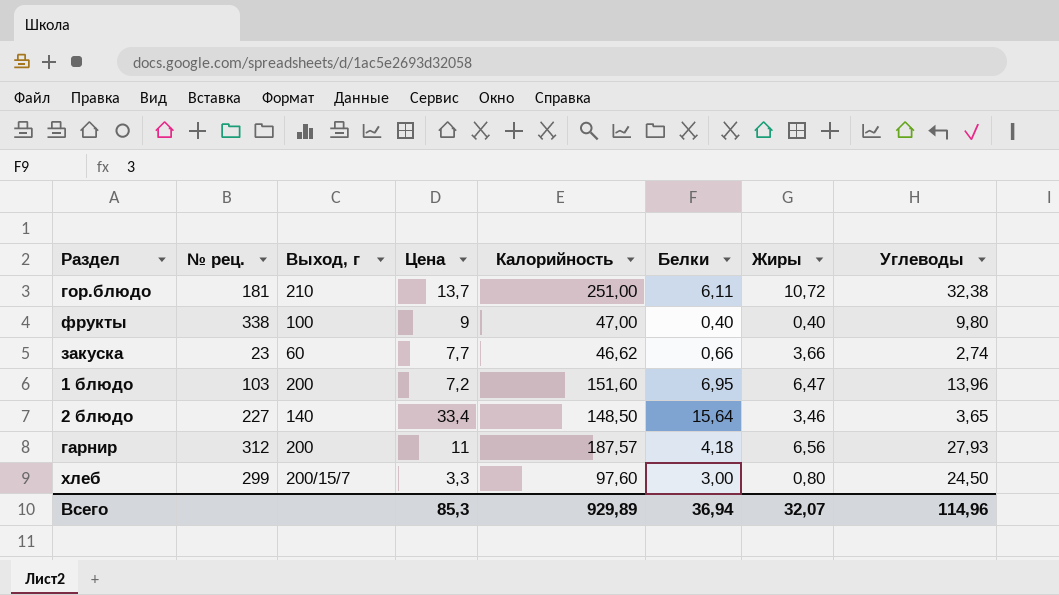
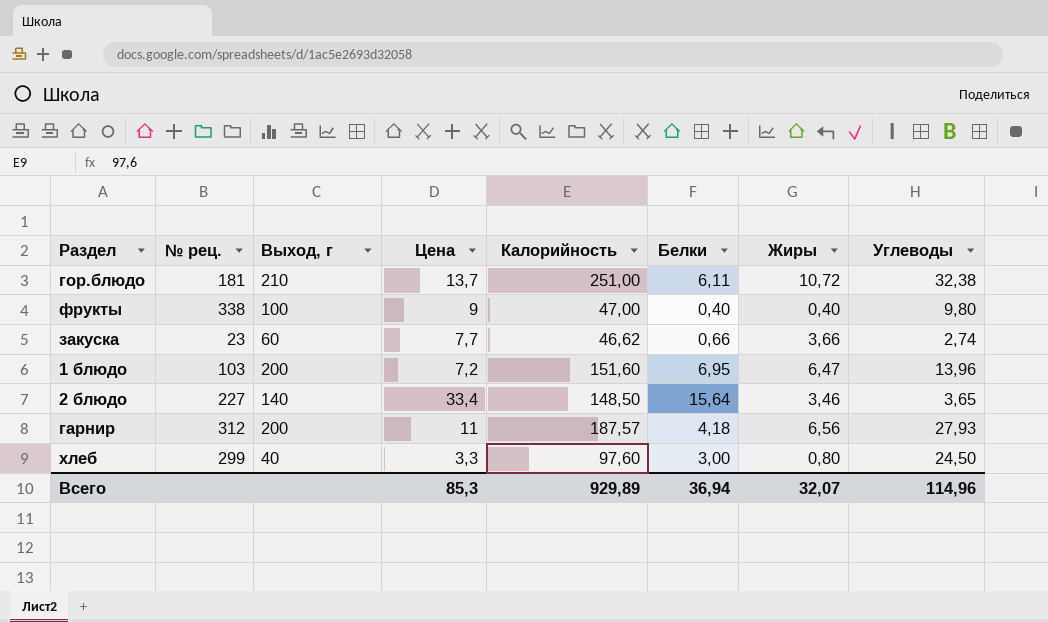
хлеб | Выход, г: 200/15/7 -> 40

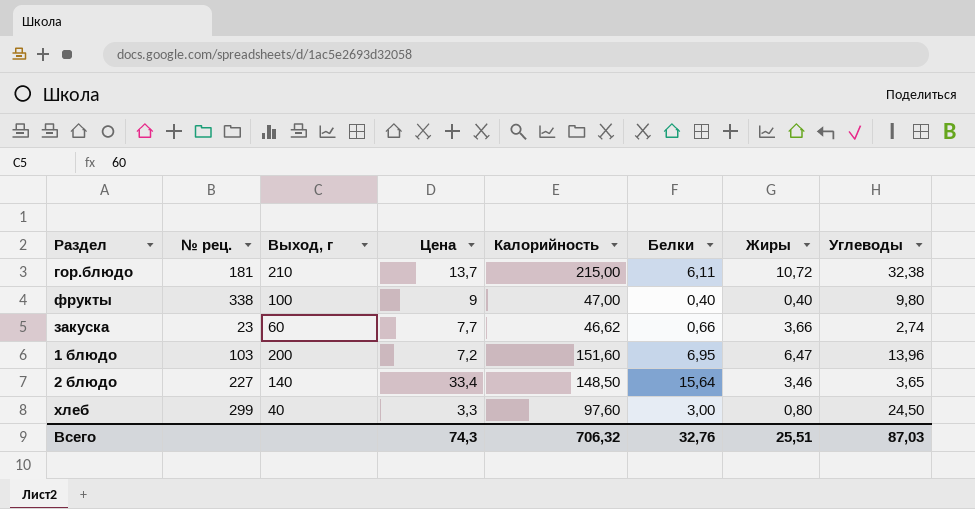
row гарнир: 312 | 200 | 11 | 187,57 | 4,18 | 6,56 | 27,93 -> none
гор.блюдо | Калорийность: 251,00 -> 215,00
Всего | Цена: 85,3 -> 74,3
Всего | Калорийность: 929,89 -> 706,32
Всего | Белки: 36,94 -> 32,76
Всего | Жиры: 32,07 -> 25,51
Всего | Углеводы: 114,96 -> 87,03

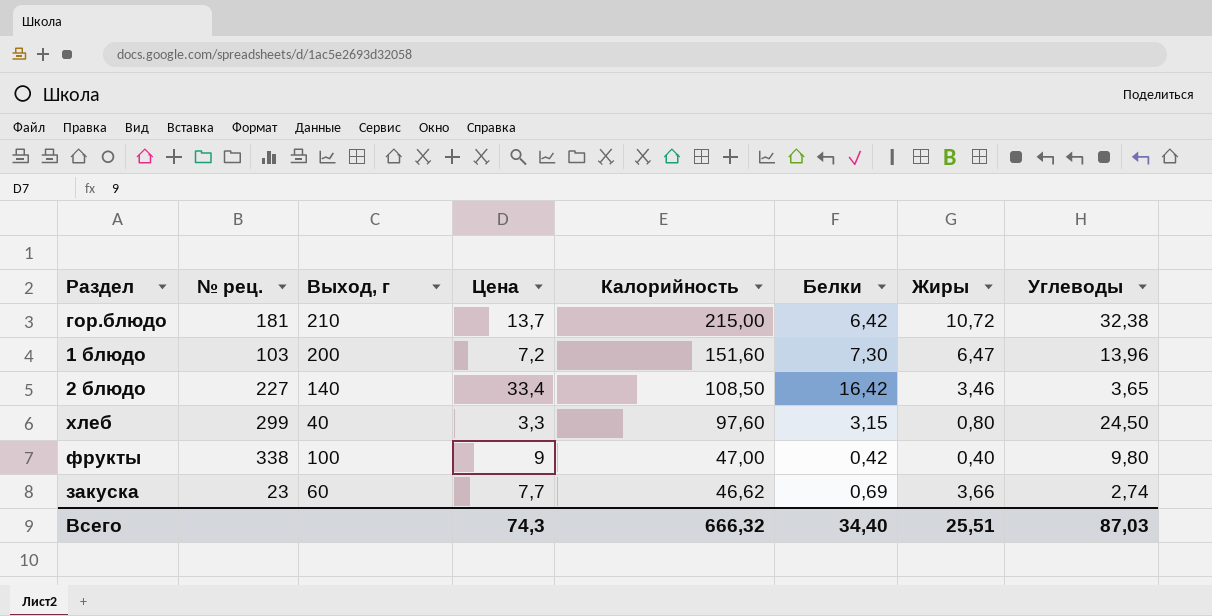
row order: none -> Калорийность descending
гор.блюдо | Белки: 6,11 -> 6,42
1 блюдо | Белки: 6,95 -> 7,30
2 блюдо | Калорийность: 148,50 -> 108,50
2 блюдо | Белки: 15,64 -> 16,42
хлеб | Белки: 3,00 -> 3,15
фрукты | Белки: 0,40 -> 0,42
закуска | Белки: 0,66 -> 0,69
Всего | Калорийность: 706,32 -> 666,32
Всего | Белки: 32,76 -> 34,40

